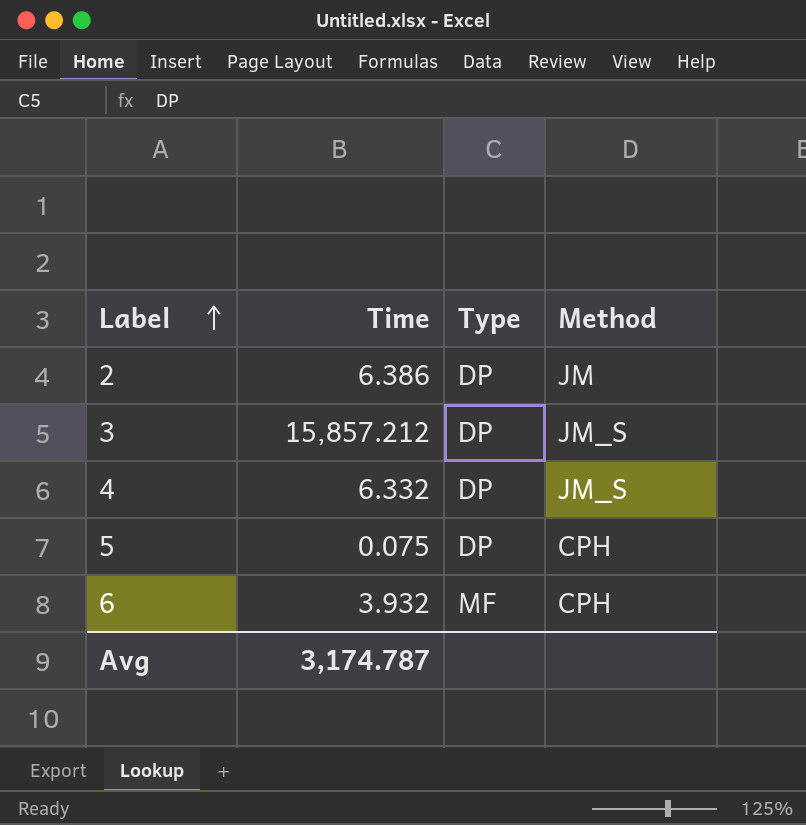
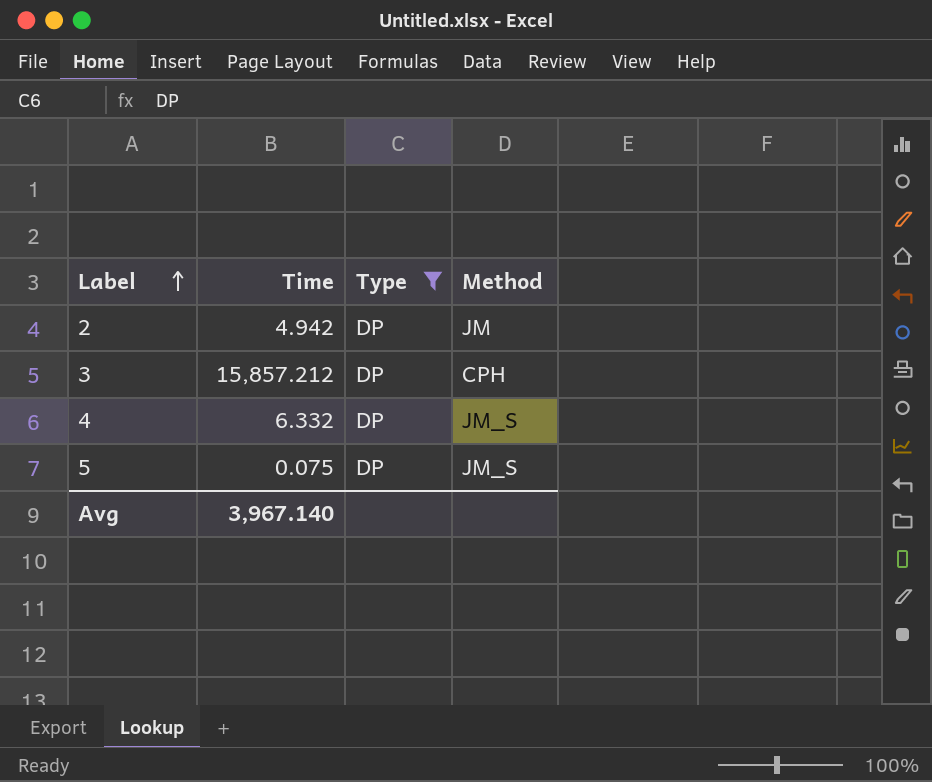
filter: none -> Type = DP
2 | Time: 6.386 -> 4.942
3 | Method: JM_S -> CPH
5 | Method: CPH -> JM_S
Avg | Time: 3,174.787 -> 3,967.140

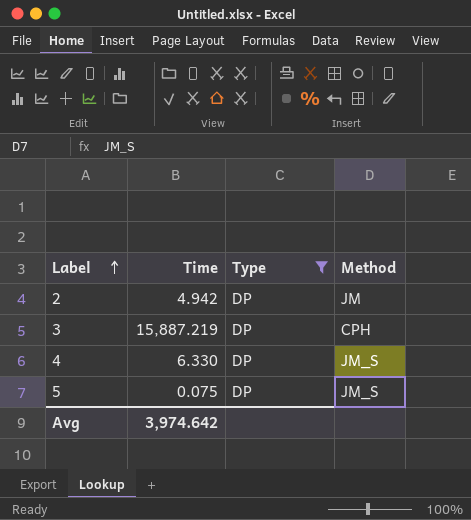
3 | Time: 15,857.212 -> 15,887.219
4 | Time: 6.332 -> 6.330
Avg | Time: 3,967.140 -> 3,974.642

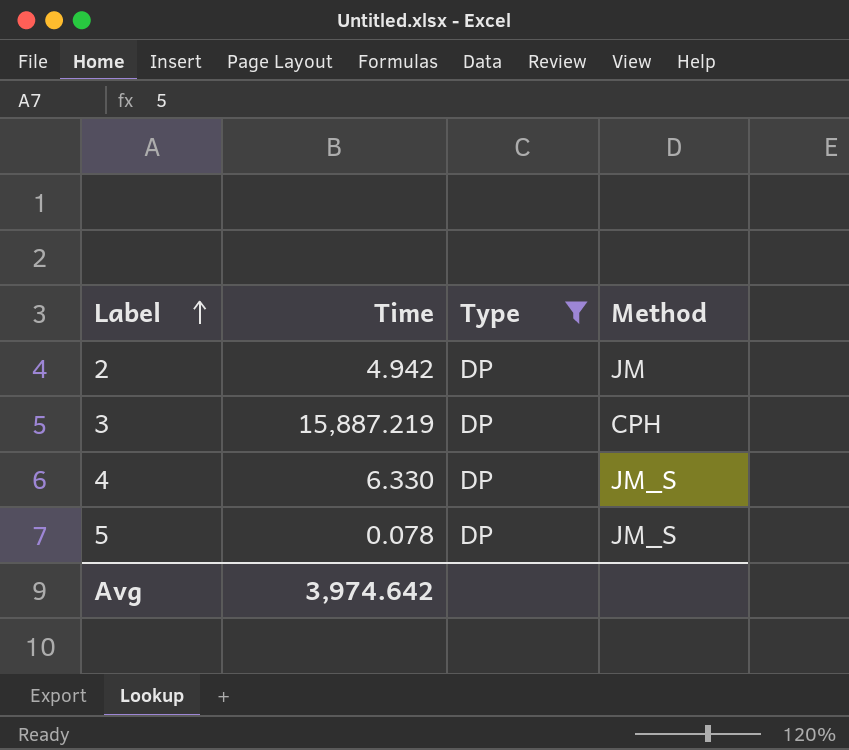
5 | Time: 0.075 -> 0.078

